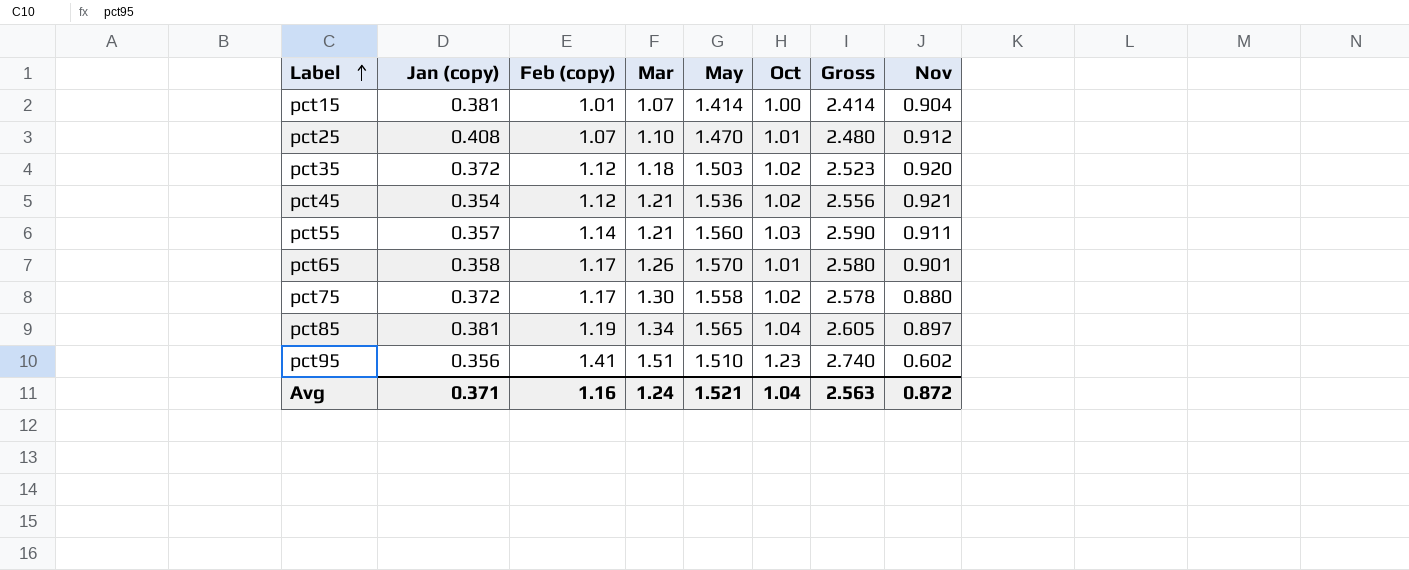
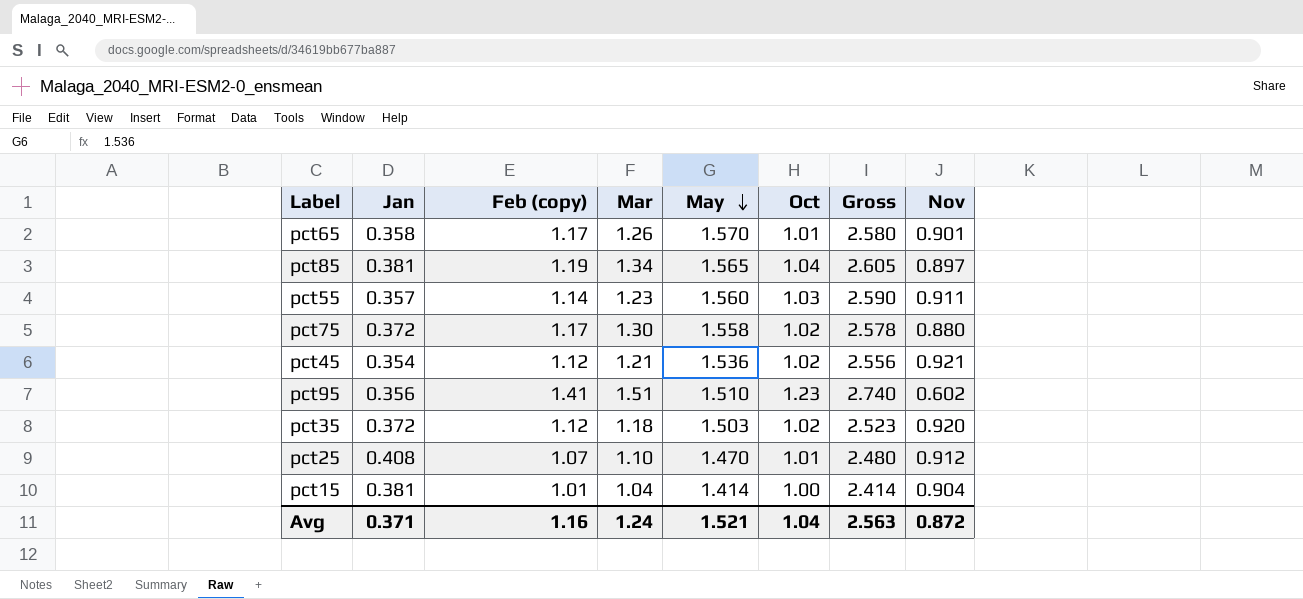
row order: Label ascending -> May descending
column name: Jan (copy) -> Jan
pct55 | Mar: 1.21 -> 1.23
pct15 | Mar: 1.07 -> 1.04

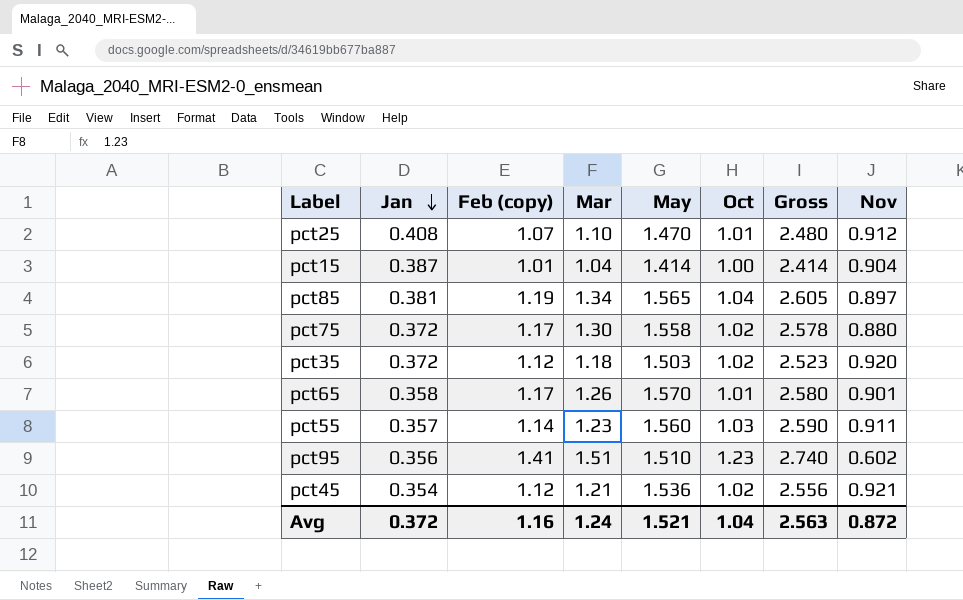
row order: May descending -> Jan descending
pct15 | Jan: 0.381 -> 0.387
Avg | Jan: 0.371 -> 0.372

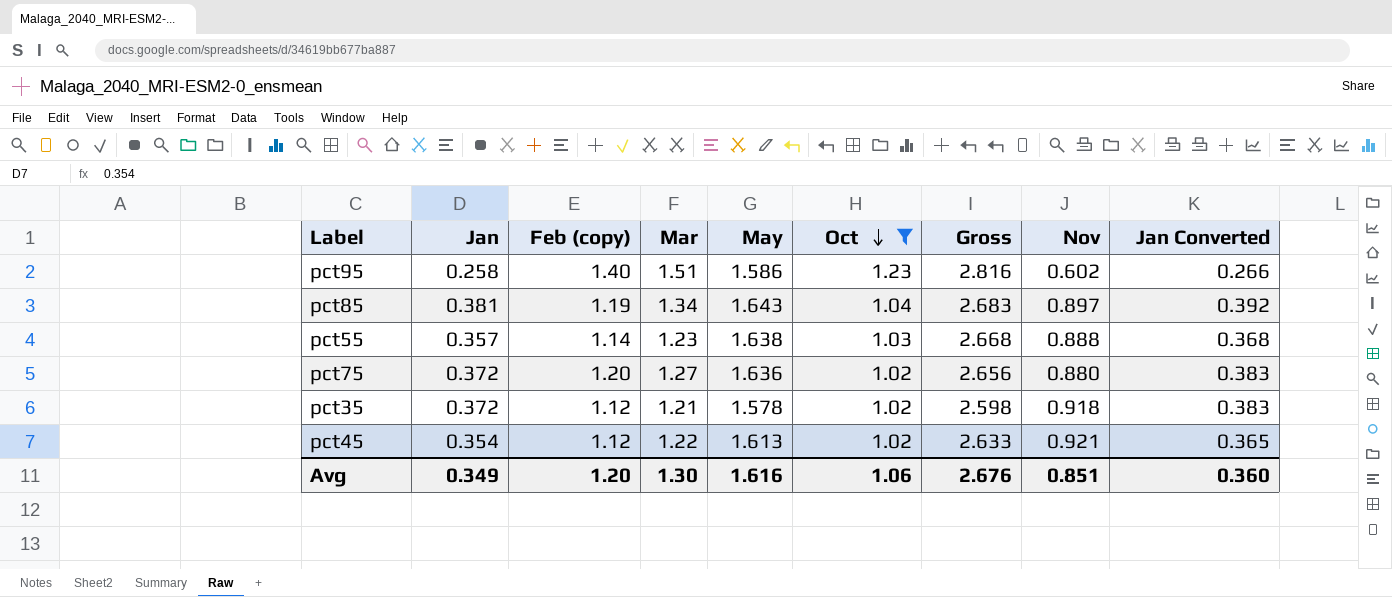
filter: none -> Oct >= 1.02
row order: Jan descending -> Oct descending
column Jan Converted | formula: none -> [Jan] * 1.03
pct95 | Jan: 0.356 -> 0.258
pct95 | Feb (copy): 1.41 -> 1.40
pct95 | May: 1.510 -> 1.586
pct95 | Gross: 2.740 -> 2.816
pct85 | May: 1.565 -> 1.643
pct85 | Gross: 2.605 -> 2.683
pct55 | May: 1.560 -> 1.638
pct55 | Gross: 2.590 -> 2.668
pct55 | Nov: 0.911 -> 0.888
pct75 | Feb (copy): 1.17 -> 1.20
pct75 | Mar: 1.30 -> 1.27
pct75 | May: 1.558 -> 1.636
pct75 | Gross: 2.578 -> 2.656
pct35 | Mar: 1.18 -> 1.21
pct35 | May: 1.503 -> 1.578
pct35 | Gross: 2.523 -> 2.598
pct35 | Nov: 0.920 -> 0.918
pct45 | Mar: 1.21 -> 1.22
pct45 | May: 1.536 -> 1.613
pct45 | Gross: 2.556 -> 2.633
Avg | Jan: 0.372 -> 0.349
Avg | Feb (copy): 1.16 -> 1.20
Avg | Mar: 1.24 -> 1.30
Avg | May: 1.521 -> 1.616
Avg | Oct: 1.04 -> 1.06
Avg | Gross: 2.563 -> 2.676
Avg | Nov: 0.872 -> 0.851

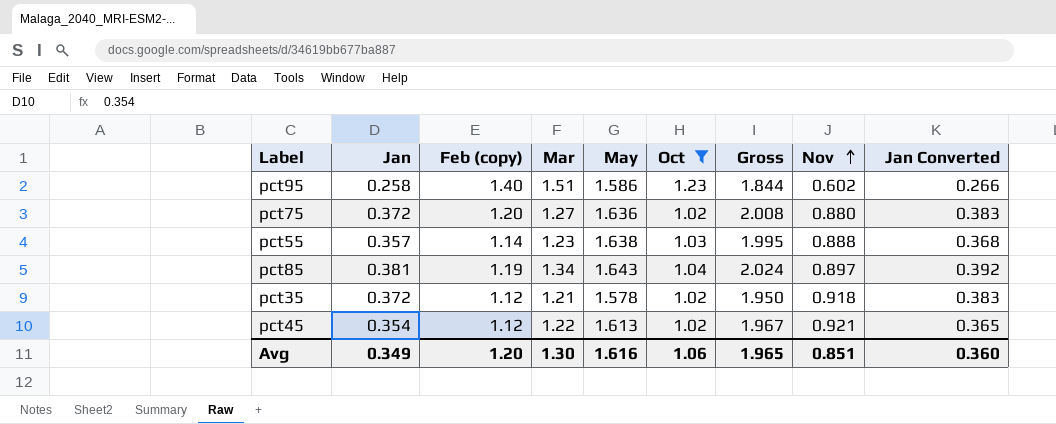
row order: Oct descending -> Nov ascending
column Gross | formula: [May] + [Oct] -> [Jan] + [May]
Avg | Gross: 2.676 -> 1.965

